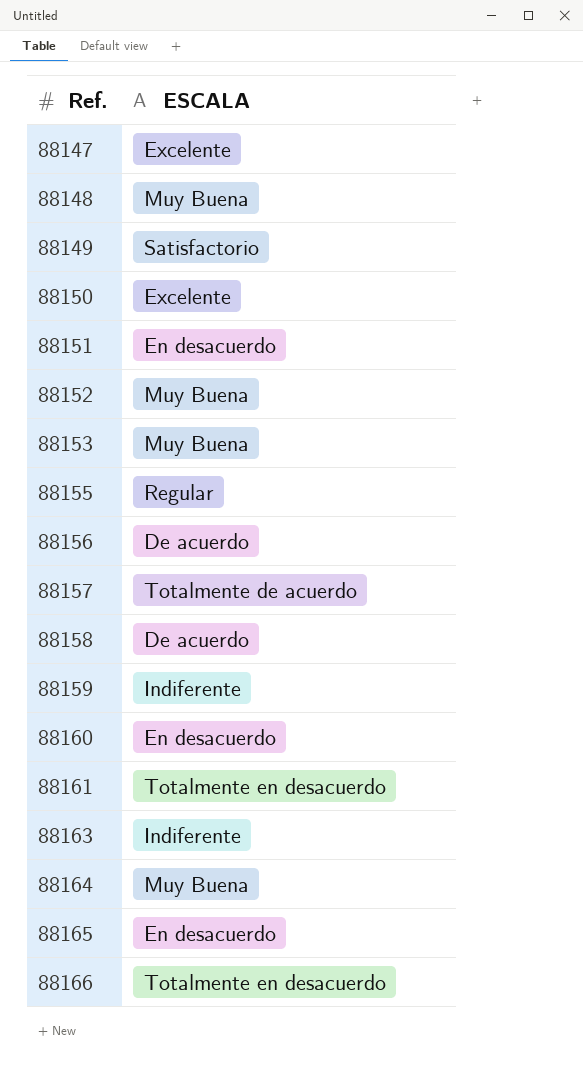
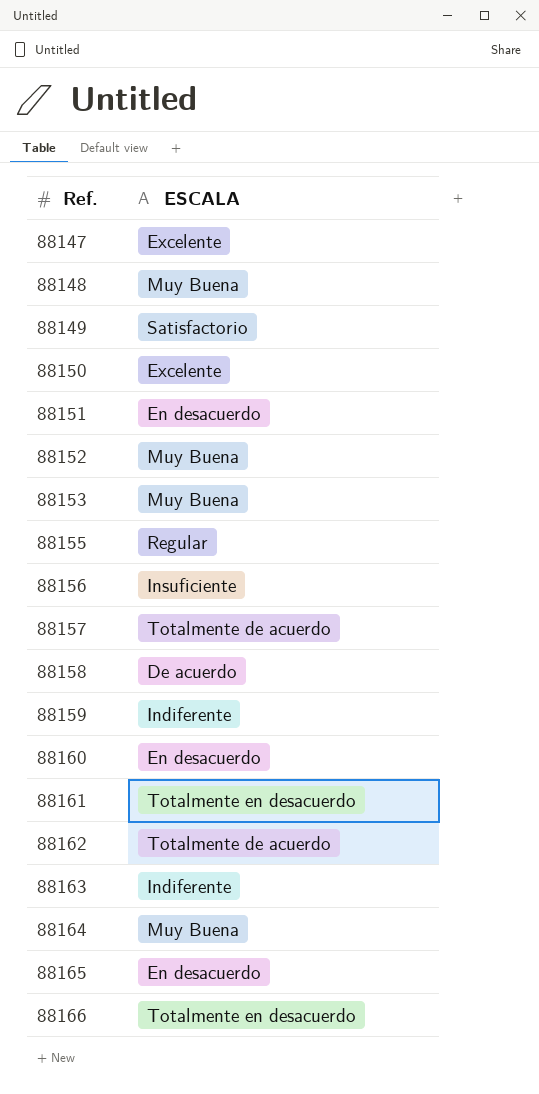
88156 | ESCALA: De acuerdo -> Insuficiente
row 88162: none -> Totalmente de acuerdo

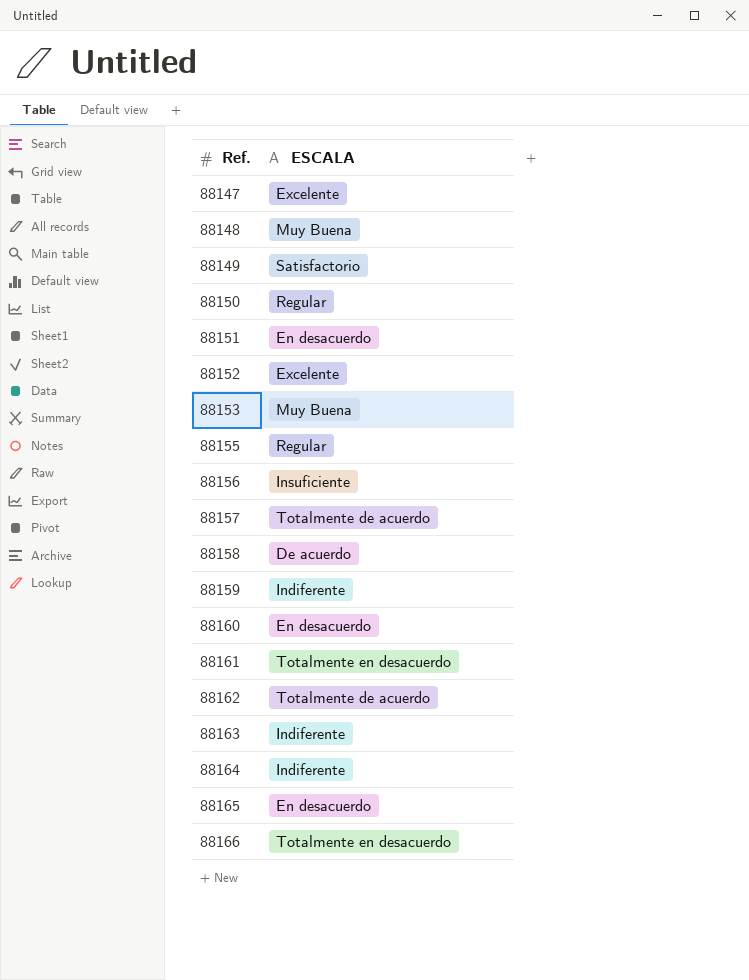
88150 | ESCALA: Excelente -> Regular
88152 | ESCALA: Muy Buena -> Excelente
88164 | ESCALA: Muy Buena -> Indiferente

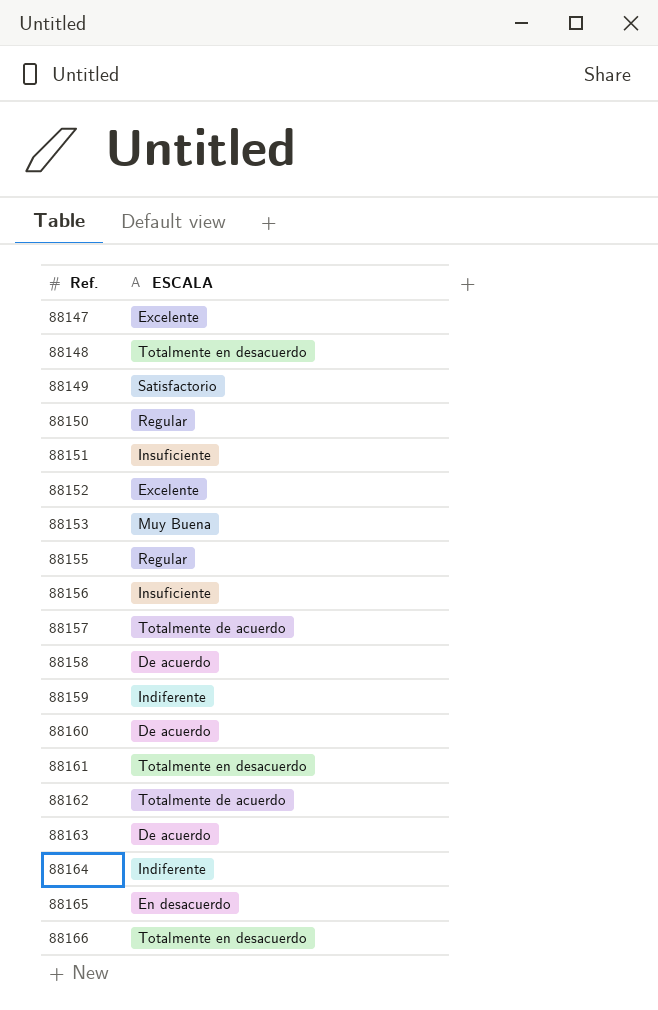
88148 | ESCALA: Muy Buena -> Totalmente en desacuerdo
88151 | ESCALA: En desacuerdo -> Insuficiente
88160 | ESCALA: En desacuerdo -> De acuerdo
88163 | ESCALA: Indiferente -> De acuerdo

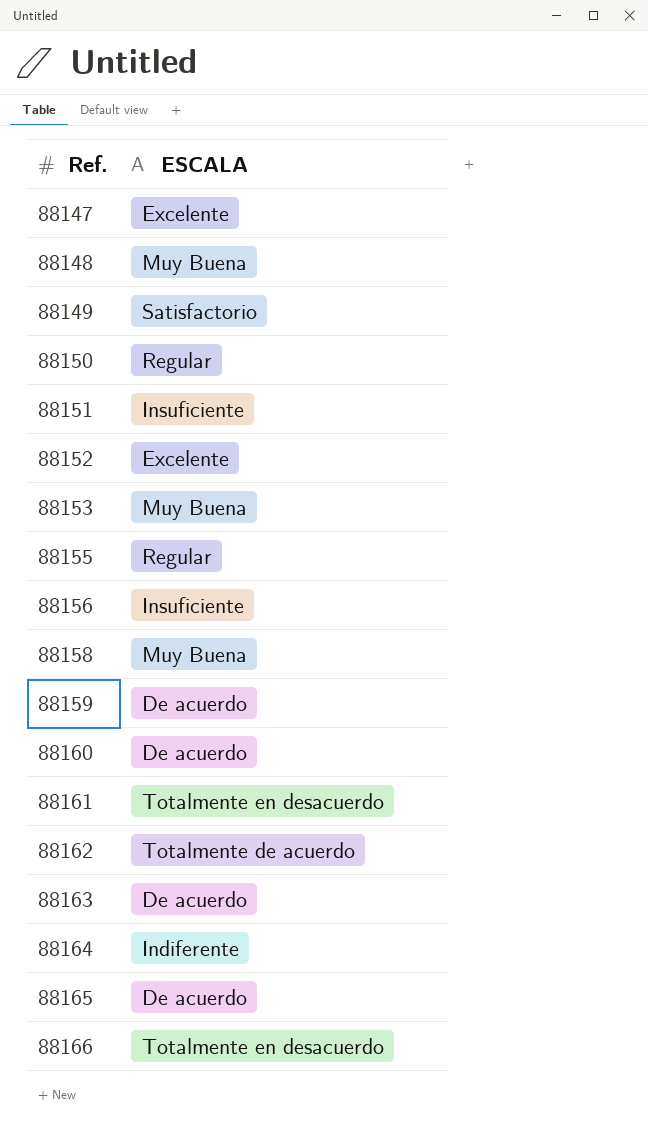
row 88157: Totalmente de acuerdo -> none
88148 | ESCALA: Totalmente en desacuerdo -> Muy Buena
88158 | ESCALA: De acuerdo -> Muy Buena
88159 | ESCALA: Indiferente -> De acuerdo
88165 | ESCALA: En desacuerdo -> De acuerdo

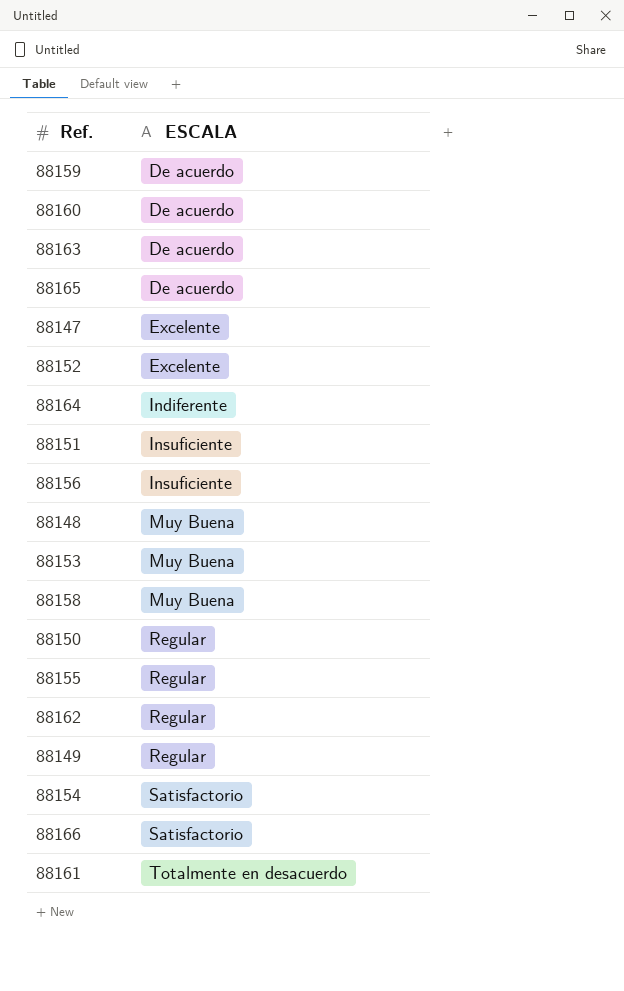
row order: Ref. ascending -> ESCALA ascending
88162 | ESCALA: Totalmente de acuerdo -> Regular
88149 | ESCALA: Satisfactorio -> Regular
row 88154: none -> Satisfactorio
88166 | ESCALA: Totalmente en desacuerdo -> Satisfactorio

